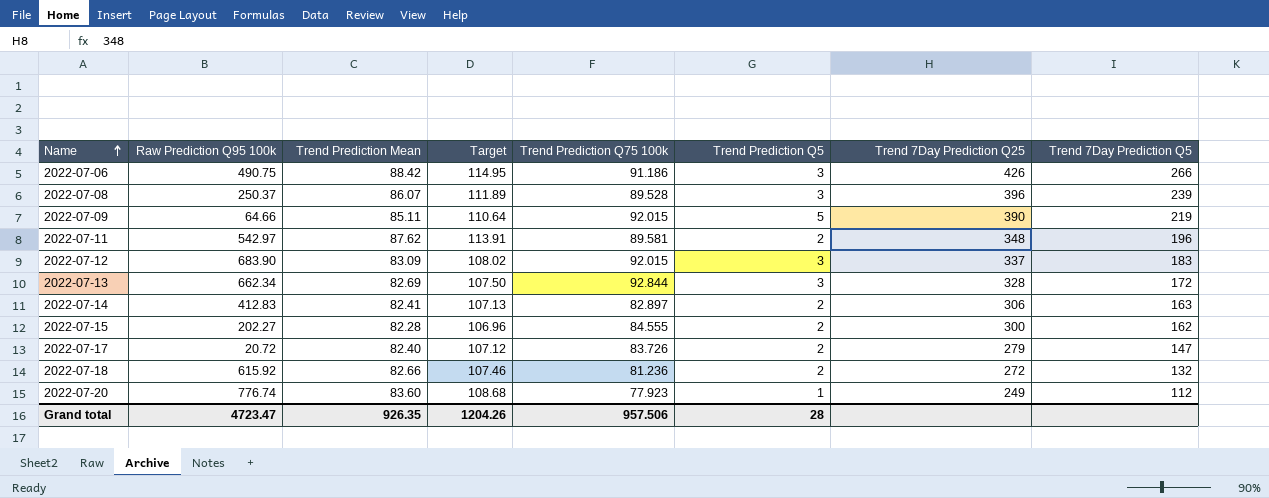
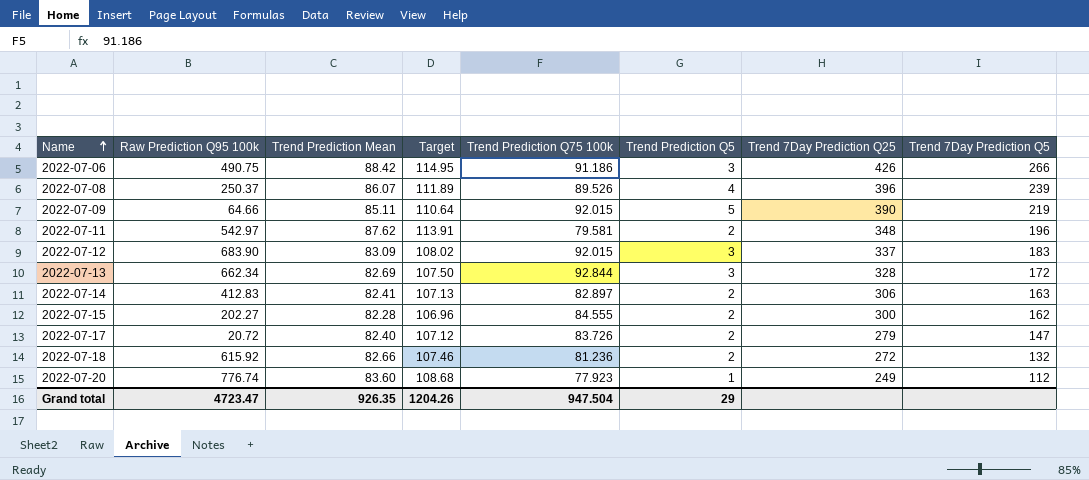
2022-07-08 | Trend Prediction Q75 100k: 89.528 -> 89.526
2022-07-08 | Trend Prediction Q5: 3 -> 4
2022-07-11 | Trend Prediction Q75 100k: 89.581 -> 79.581
Grand total | Trend Prediction Q75 100k: 957.506 -> 947.504
Grand total | Trend Prediction Q5: 28 -> 29

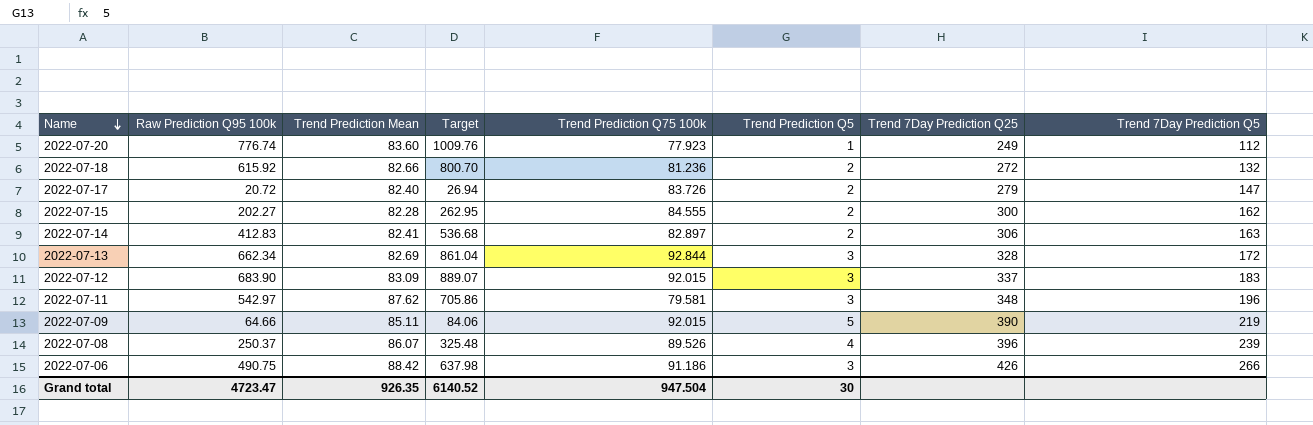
row order: Name ascending -> Name descending
column Target | formula: [Trend Prediction Mean] * 1.3 -> [Raw Prediction Q95 100k] * 1.3
2022-07-11 | Trend Prediction Q5: 2 -> 3
Grand total | Target: 1204.26 -> 6140.52
Grand total | Trend Prediction Q5: 29 -> 30

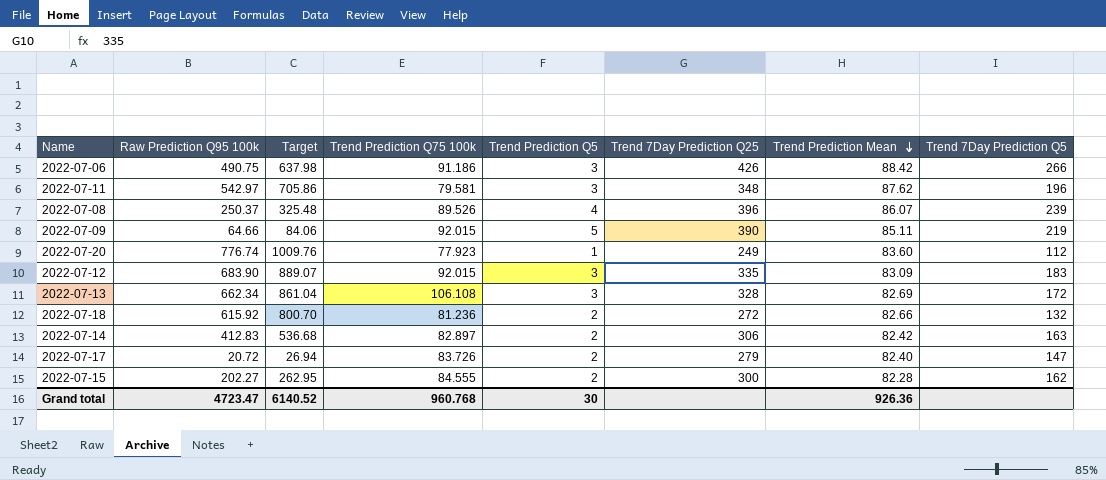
row order: Name descending -> Trend Prediction Mean descending
column Trend Prediction Mean | position: 3 -> 7
2022-07-12 | Trend 7Day Prediction Q25: 337 -> 335
2022-07-13 | Trend Prediction Q75 100k: 92.844 -> 106.108
2022-07-14 | Trend Prediction Mean: 82.41 -> 82.42
Grand total | Trend Prediction Q75 100k: 947.504 -> 960.768
Grand total | Trend Prediction Mean: 926.35 -> 926.36

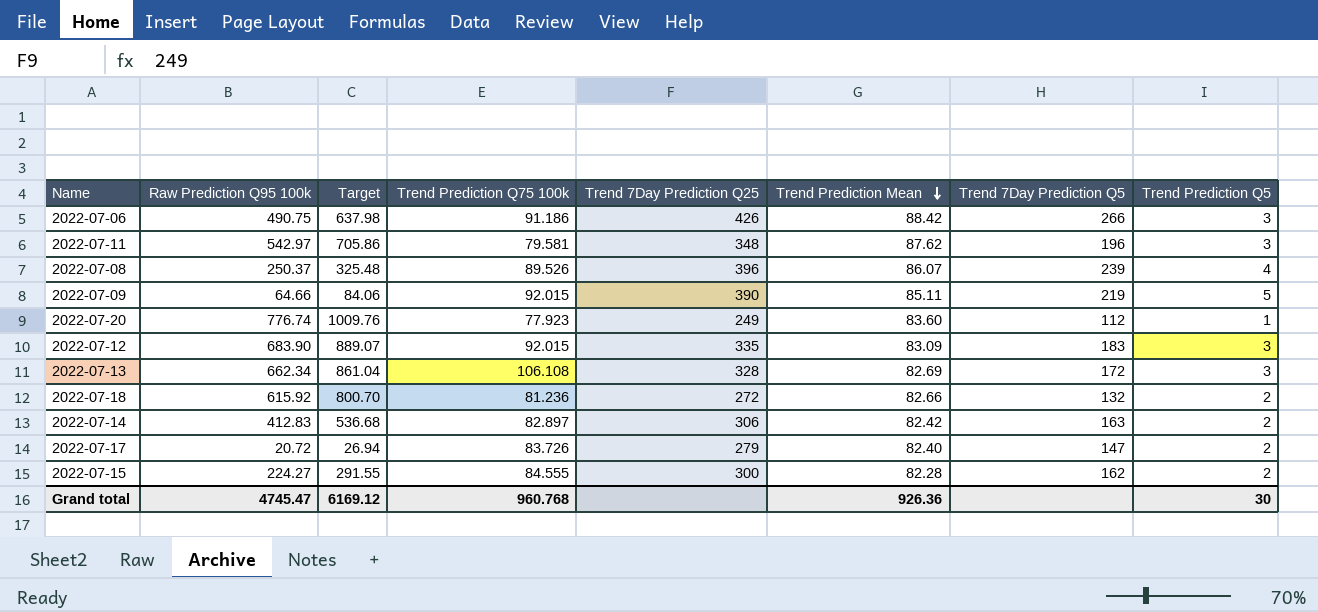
column Trend Prediction Q5 | position: 5 -> 8
2022-07-15 | Raw Prediction Q95 100k: 202.27 -> 224.27
2022-07-15 | Target: 262.95 -> 291.55
Grand total | Raw Prediction Q95 100k: 4723.47 -> 4745.47
Grand total | Target: 6140.52 -> 6169.12

